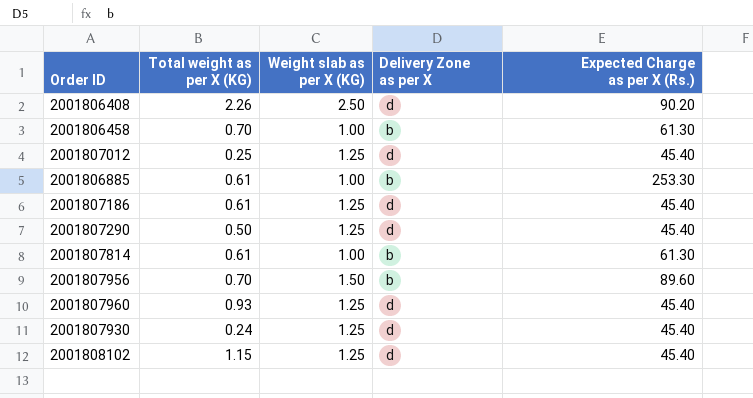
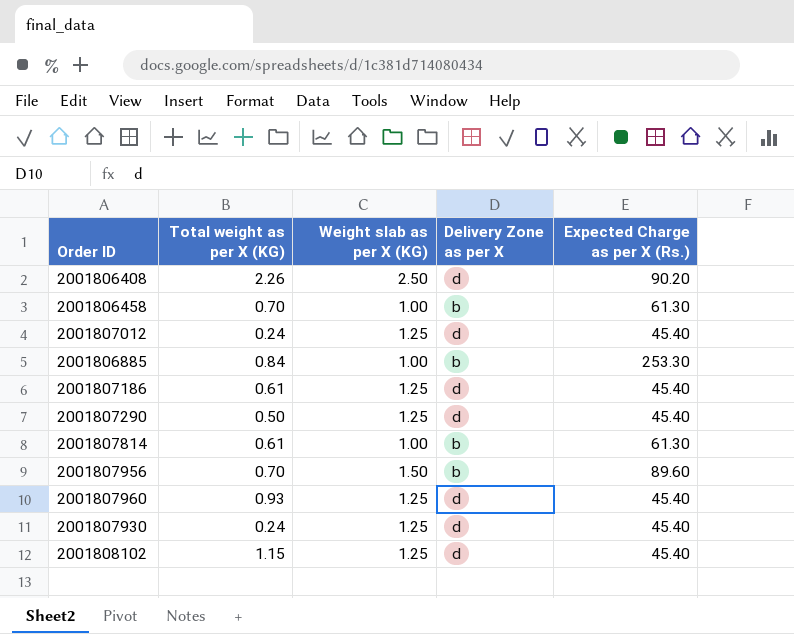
2001807012 | Total weight as per X (KG): 0.25 -> 0.24
2001806885 | Total weight as per X (KG): 0.61 -> 0.84

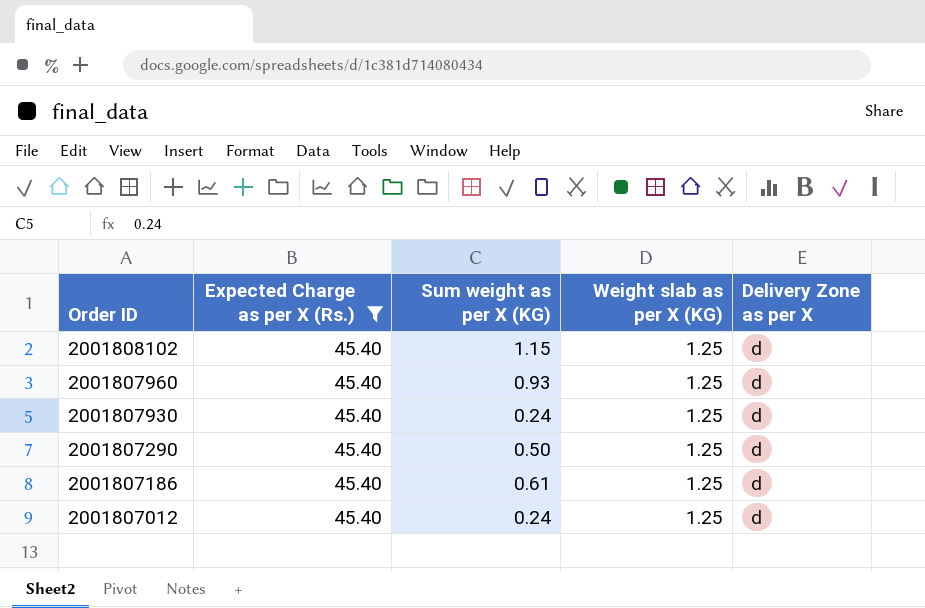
filter: none -> Expected Charge as per X (Rs.) = 45.40
row order: none -> Order ID descending
column Expected Charge as per X (Rs.) | position: 5 -> 2
column name: Total weight as per X (KG) -> Sum weight as per X (KG)

